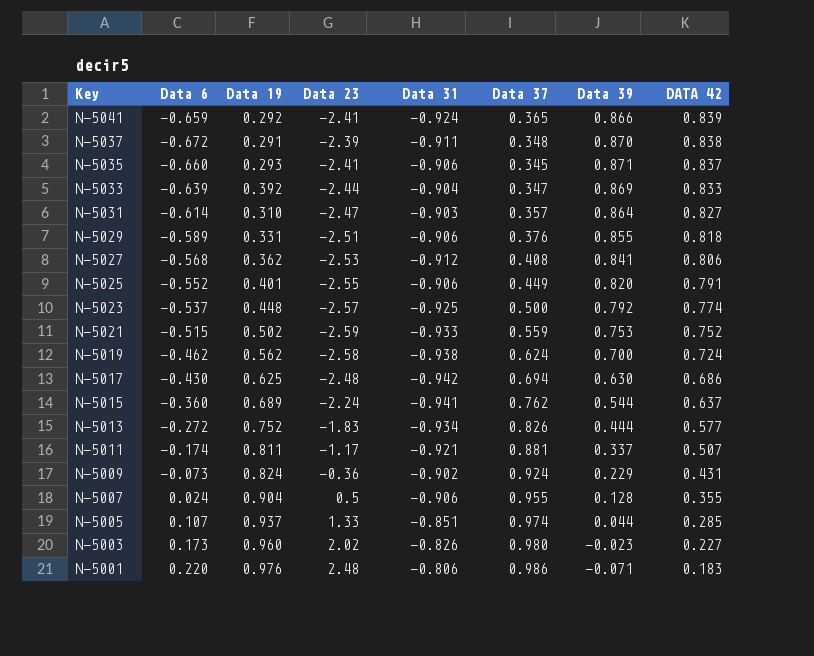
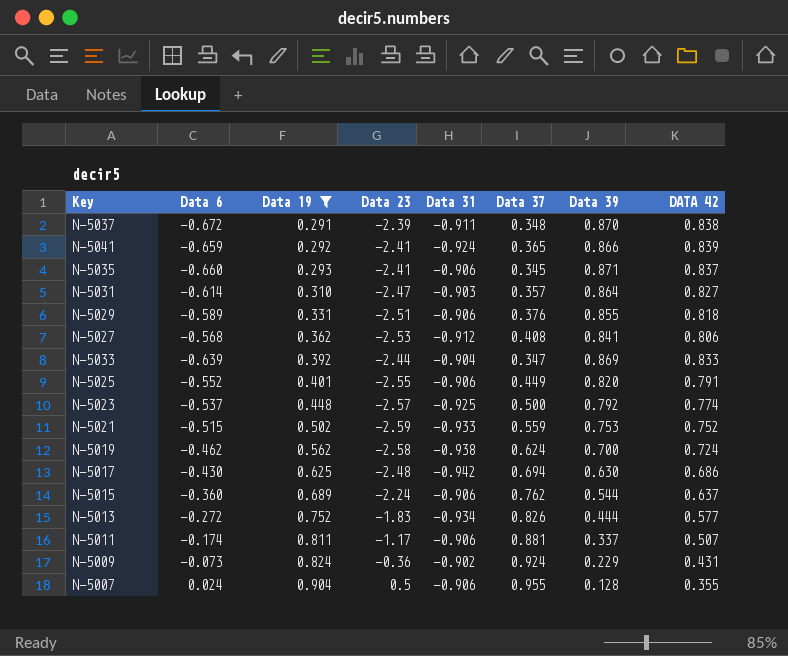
filter: none -> Data 19 <= 0.904
row order: Key descending -> Data 19 ascending
N-5015 | Data 31: -0.941 -> -0.906
N-5011 | Data 31: -0.921 -> -0.906

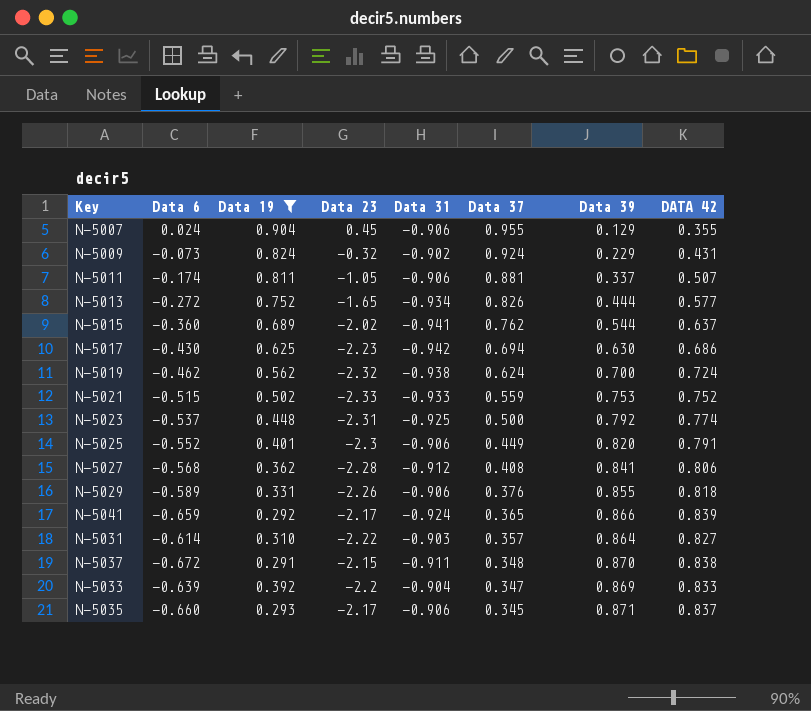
row order: Data 19 ascending -> Data 37 descending
N-5007 | Data 23: 0.5 -> 0.45
N-5007 | Data 39: 0.128 -> 0.129
N-5009 | Data 23: -0.36 -> -0.32
N-5011 | Data 23: -1.17 -> -1.05
N-5013 | Data 23: -1.83 -> -1.65
N-5015 | Data 23: -2.24 -> -2.02
N-5015 | Data 31: -0.906 -> -0.941
N-5017 | Data 23: -2.48 -> -2.23
N-5019 | Data 23: -2.58 -> -2.32
N-5021 | Data 23: -2.59 -> -2.33
N-5023 | Data 23: -2.57 -> -2.31
N-5025 | Data 23: -2.55 -> -2.3
N-5027 | Data 23: -2.53 -> -2.28
N-5029 | Data 23: -2.51 -> -2.26
N-5041 | Data 23: -2.41 -> -2.17
N-5031 | Data 23: -2.47 -> -2.22
N-5037 | Data 23: -2.39 -> -2.15
N-5033 | Data 23: -2.44 -> -2.2
N-5035 | Data 23: -2.41 -> -2.17

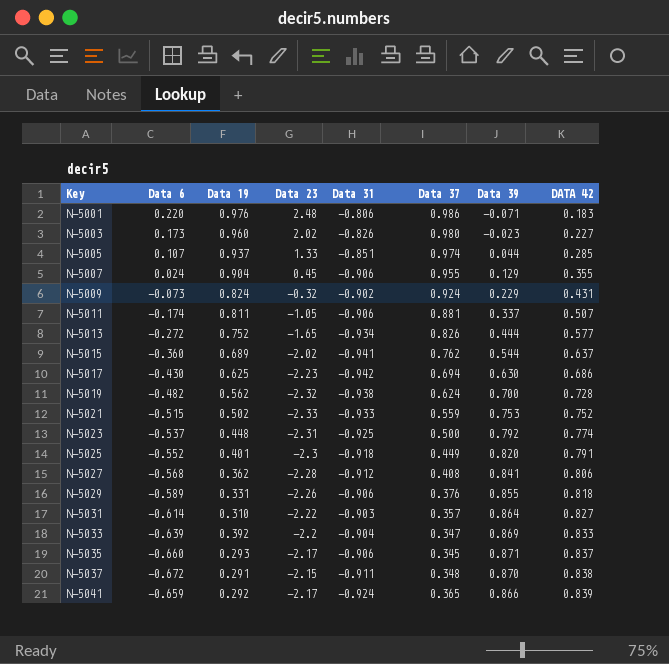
filter: Data 19 <= 0.904 -> none
row order: Data 37 descending -> Key ascending
N-5019 | Data 6: -0.462 -> -0.482
N-5019 | DATA 42: 0.724 -> 0.728
N-5025 | Data 31: -0.906 -> -0.918

